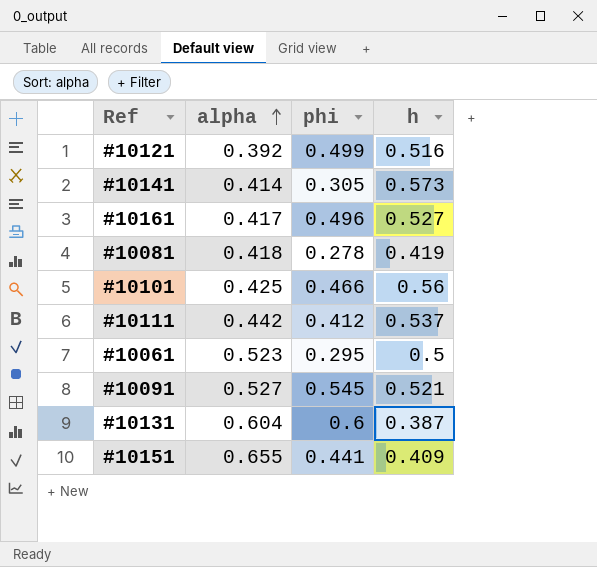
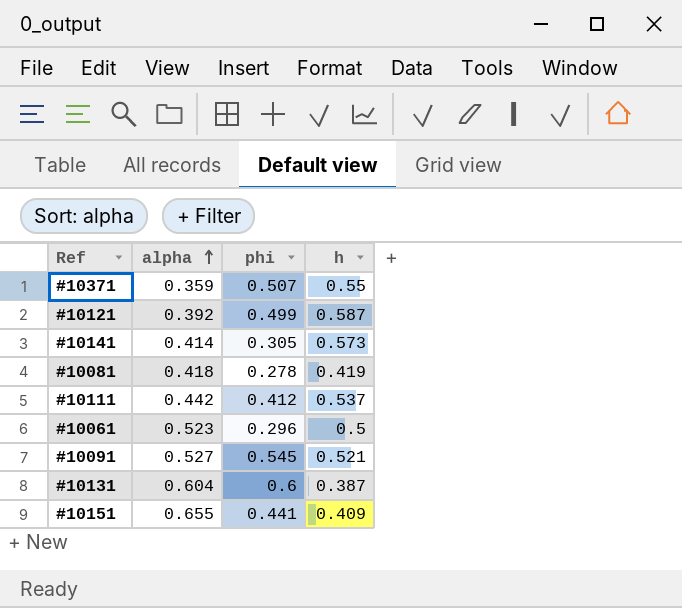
row #10161: 0.417 | 0.496 | 0.527 -> none
row #10101: 0.425 | 0.466 | 0.56 -> none
row #10371: none -> 0.359 | 0.507 | 0.55
#10121 | h: 0.516 -> 0.587
#10061 | phi: 0.295 -> 0.296

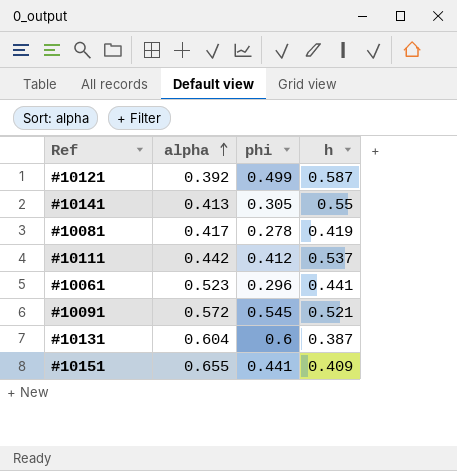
row #10371: 0.359 | 0.507 | 0.55 -> none
#10141 | alpha: 0.414 -> 0.413
#10141 | h: 0.573 -> 0.55
#10081 | alpha: 0.418 -> 0.417
#10061 | h: 0.5 -> 0.441
#10091 | alpha: 0.527 -> 0.572

